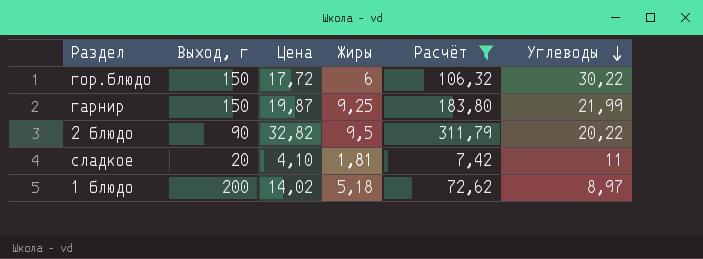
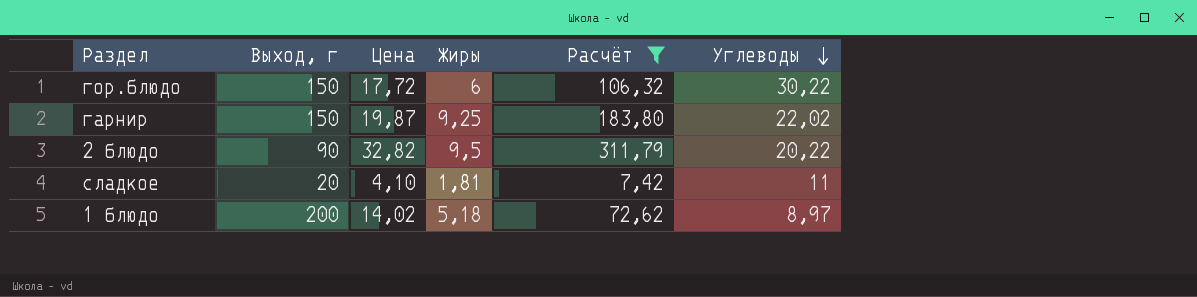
гарнир | Углеводы: 21,99 -> 22,02

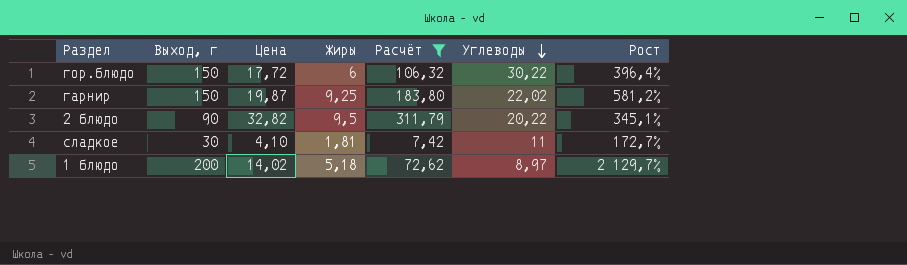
column Рост | formula: none -> ([Выход, г] - [Углеводы]) / [Углеводы]
сладкое | Выход, г: 20 -> 30

